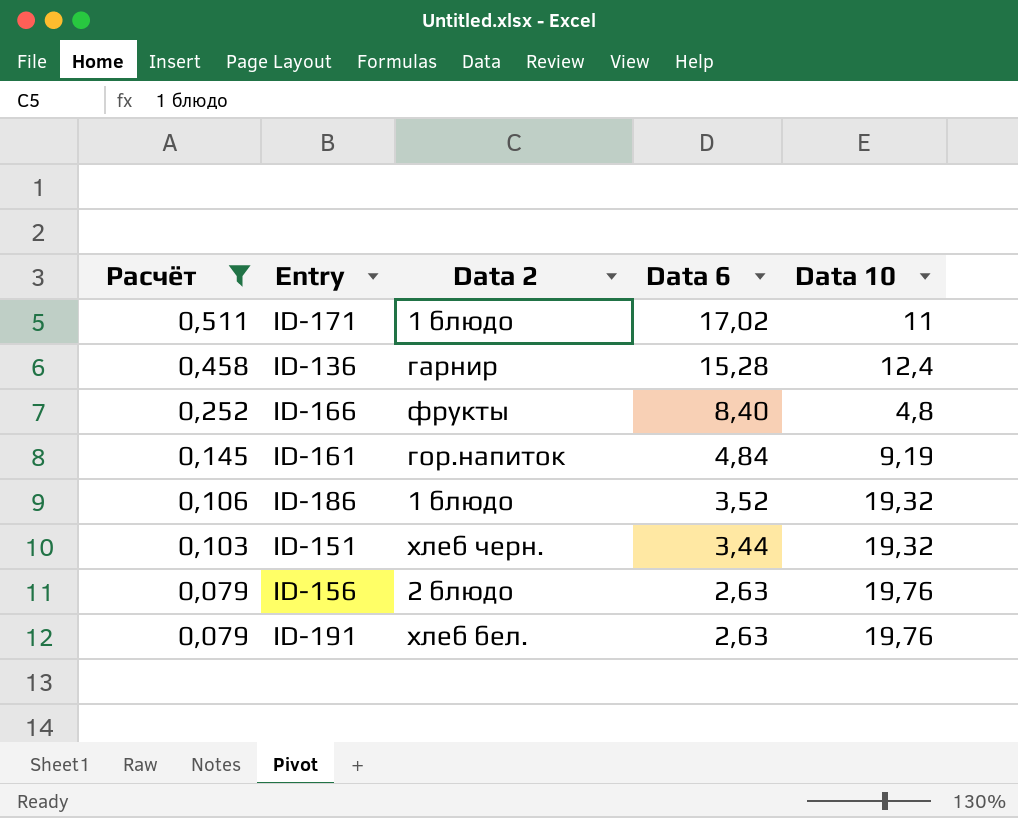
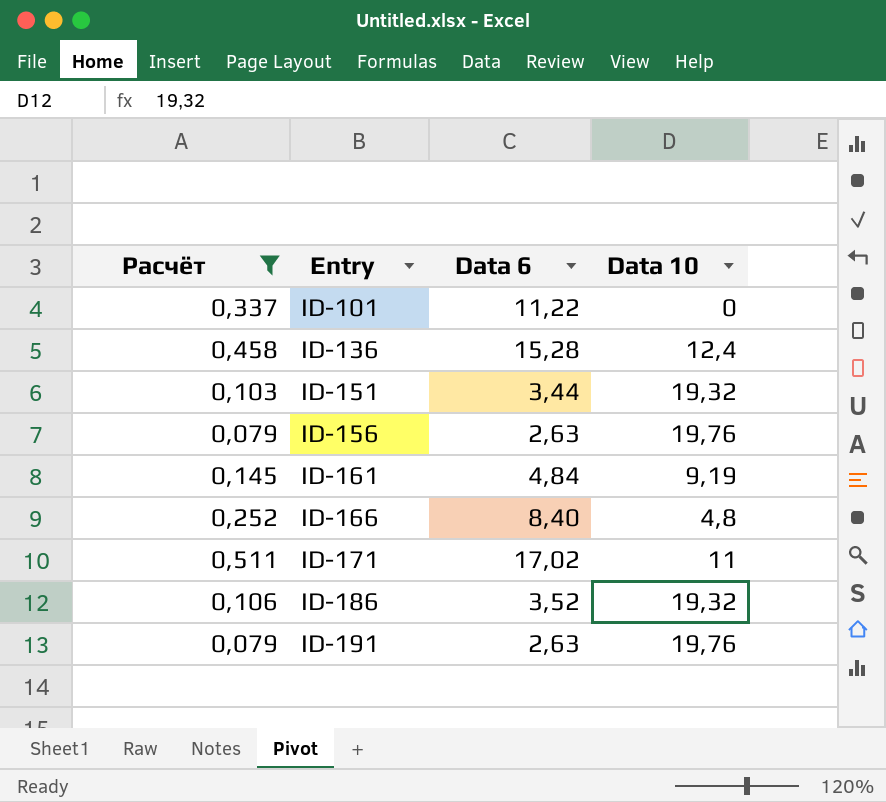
row order: Расчёт descending -> Entry ascending
column Data 2 | position: 3 -> none
row ID-101: none -> 0,337 | 11,22 | 0

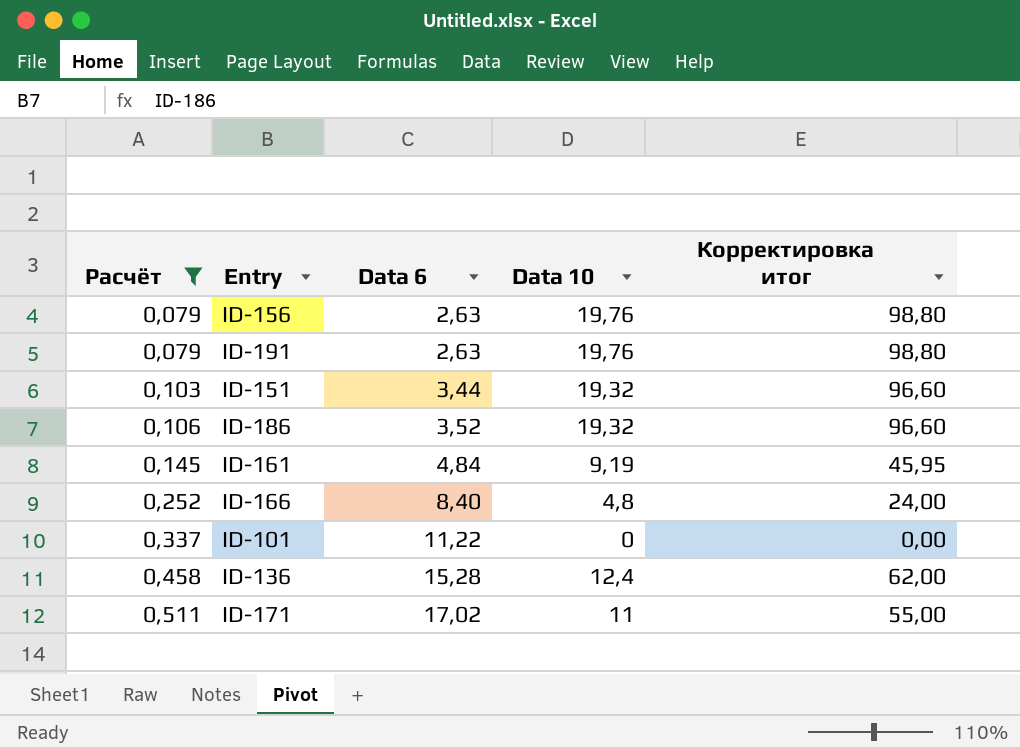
row order: Entry ascending -> Расчёт ascending
column Корректировка итог | formula: none -> [Data 10] * 5

